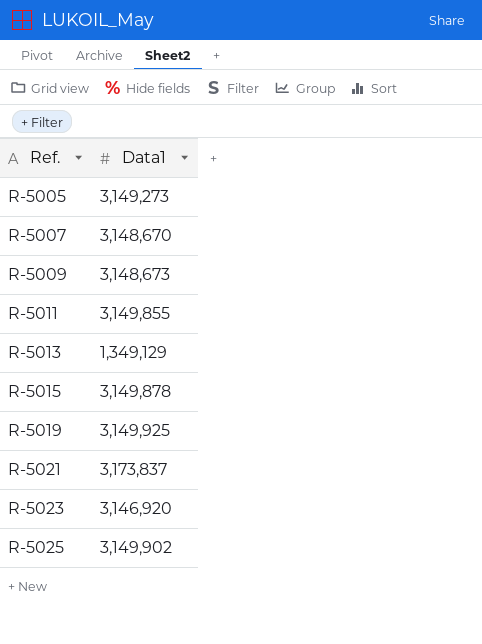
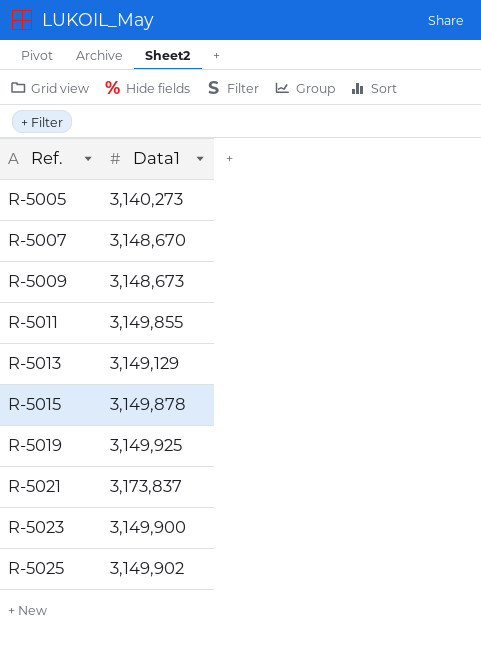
R-5005 | Data1: 3,149,273 -> 3,140,273
R-5013 | Data1: 1,349,129 -> 3,149,129
R-5023 | Data1: 3,146,920 -> 3,149,900

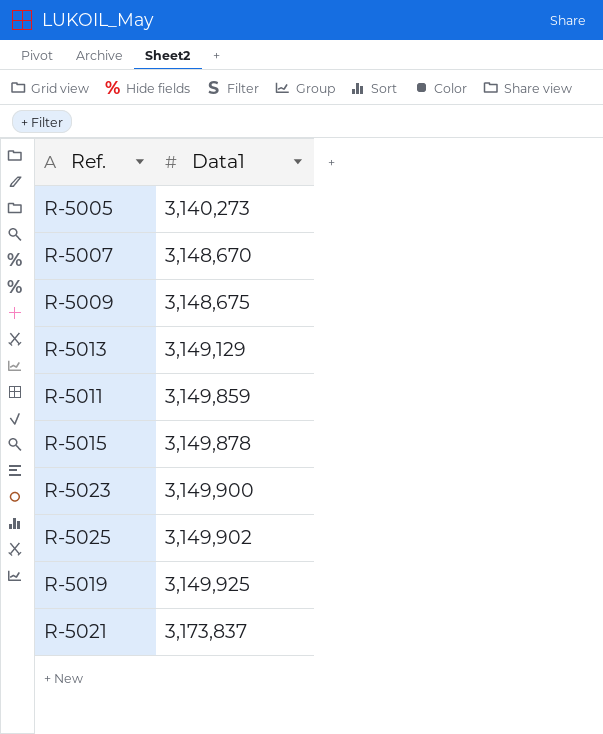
row order: Ref. ascending -> Data1 ascending
R-5009 | Data1: 3,148,673 -> 3,148,675
R-5011 | Data1: 3,149,855 -> 3,149,859

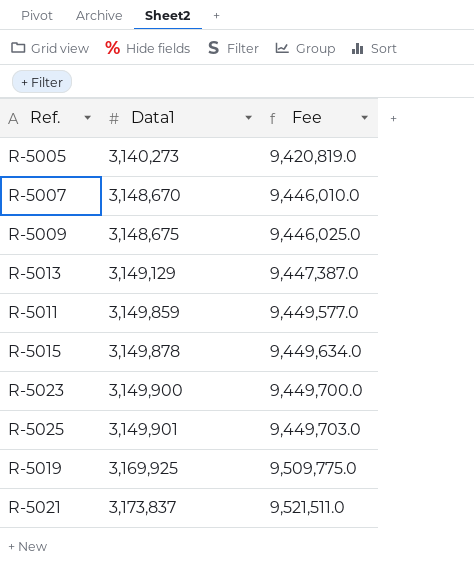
column Fee | formula: none -> [Data1] * 3
R-5025 | Data1: 3,149,902 -> 3,149,901
R-5019 | Data1: 3,149,925 -> 3,169,925

